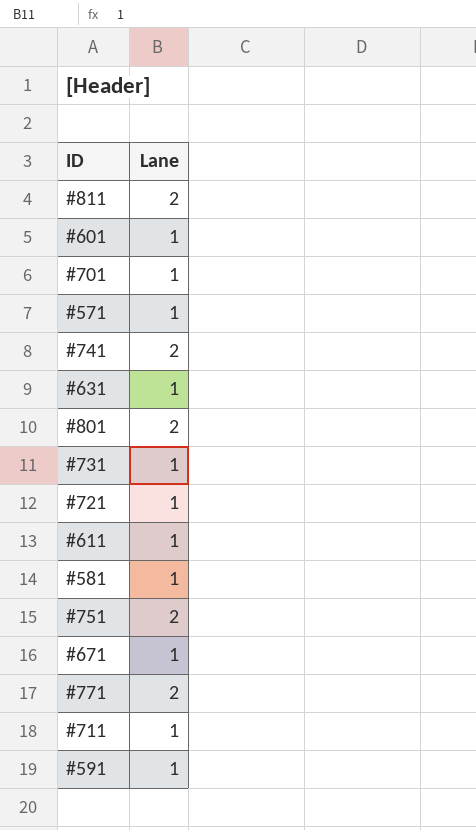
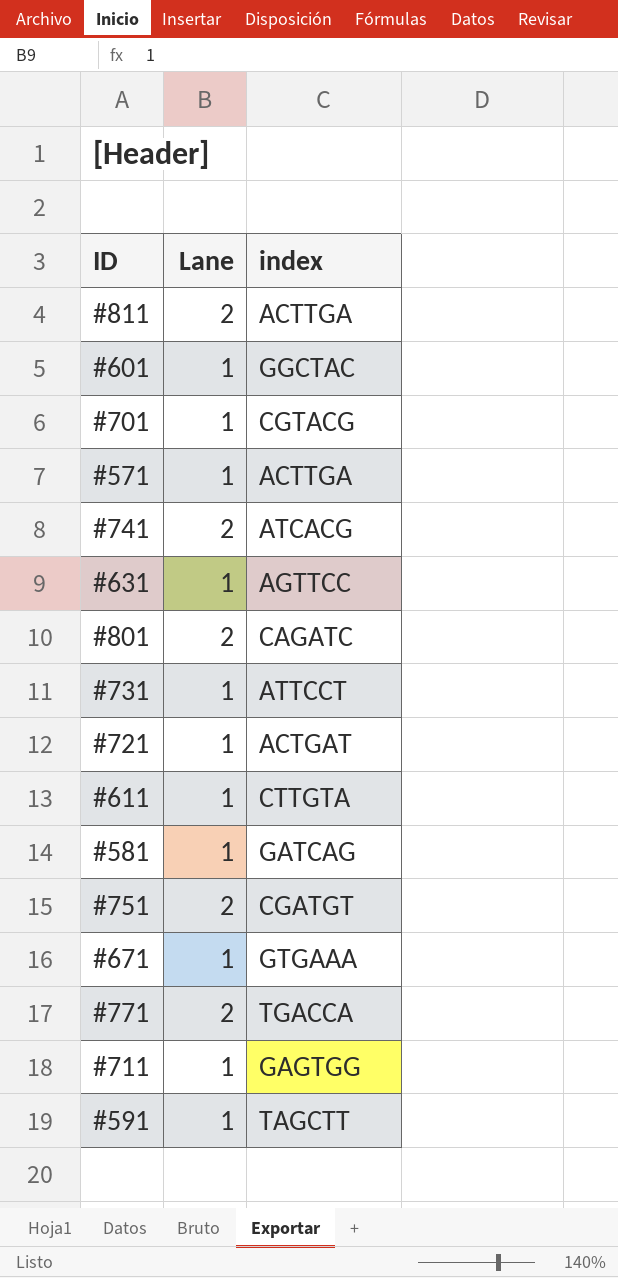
column index | position: none -> 3

